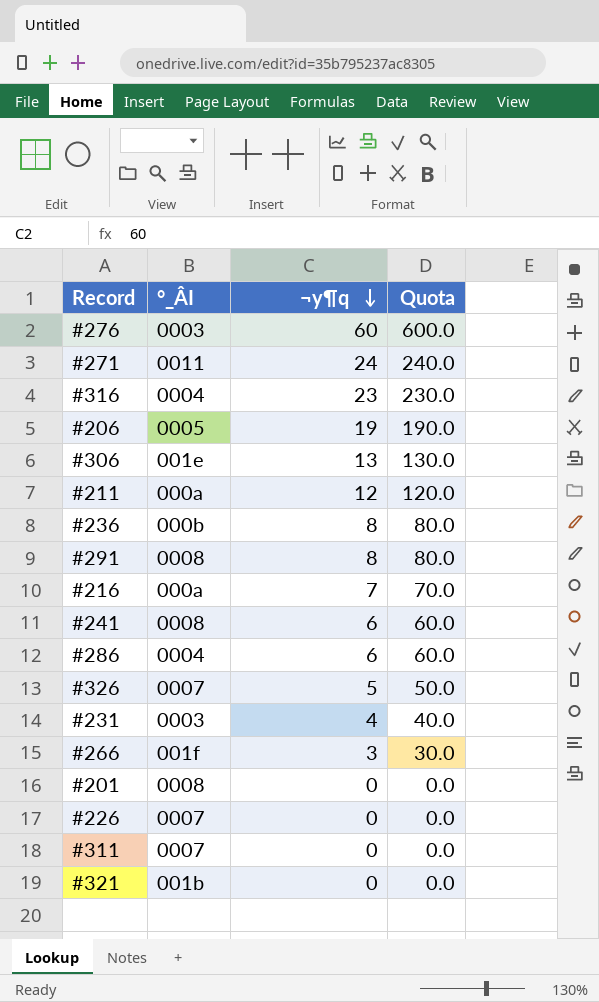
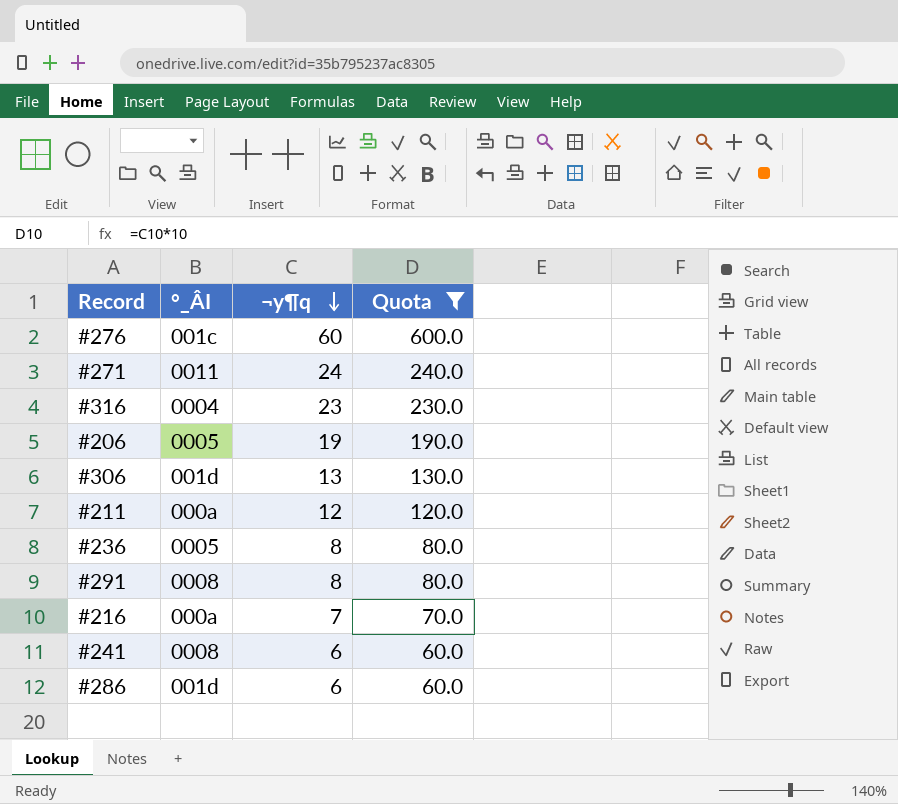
filter: none -> Quota >= 60.0
#276 | °_ÂI: 0003 -> 001c
#306 | °_ÂI: 001e -> 001d
#236 | °_ÂI: 000b -> 0005
#286 | °_ÂI: 0004 -> 001d

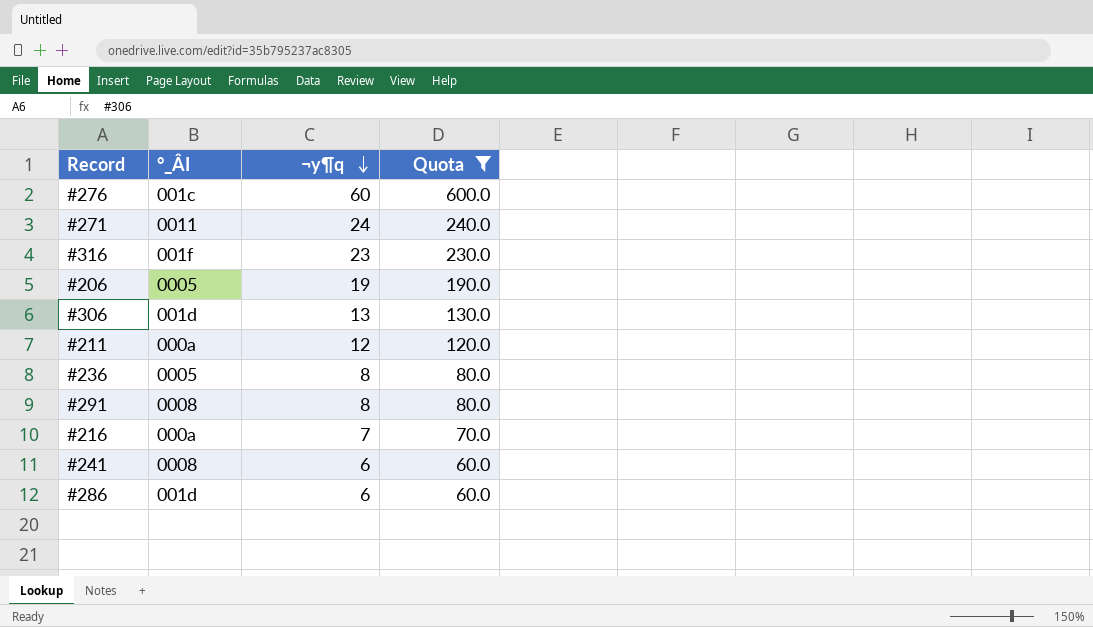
#316 | °_ÂI: 0004 -> 001f

